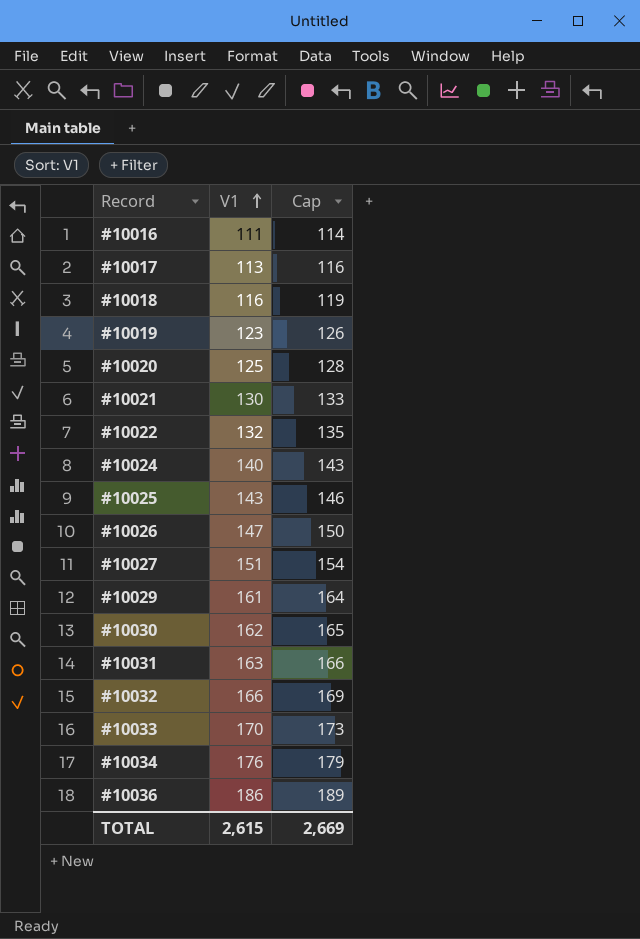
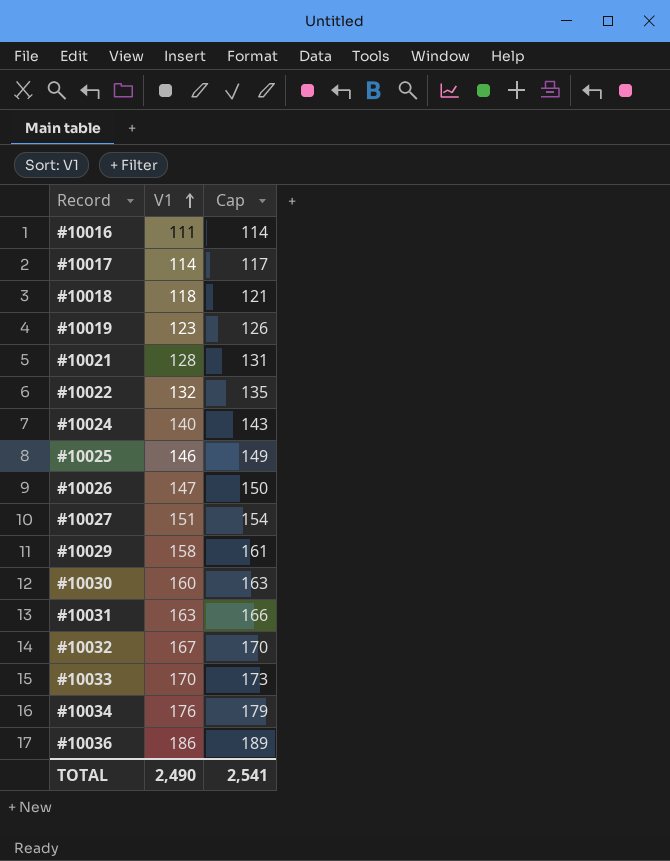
row #10020: 125 | 128 -> none
#10017 | V1: 113 -> 114
#10017 | Cap: 116 -> 117
#10018 | V1: 116 -> 118
#10018 | Cap: 119 -> 121
#10021 | V1: 130 -> 128
#10021 | Cap: 133 -> 131
#10025 | V1: 143 -> 146
#10025 | Cap: 146 -> 149
#10029 | V1: 161 -> 158
#10029 | Cap: 164 -> 161
#10030 | V1: 162 -> 160
#10030 | Cap: 165 -> 163
#10032 | V1: 166 -> 167
#10032 | Cap: 169 -> 170
TOTAL | V1: 2,615 -> 2,490
TOTAL | Cap: 2,669 -> 2,541

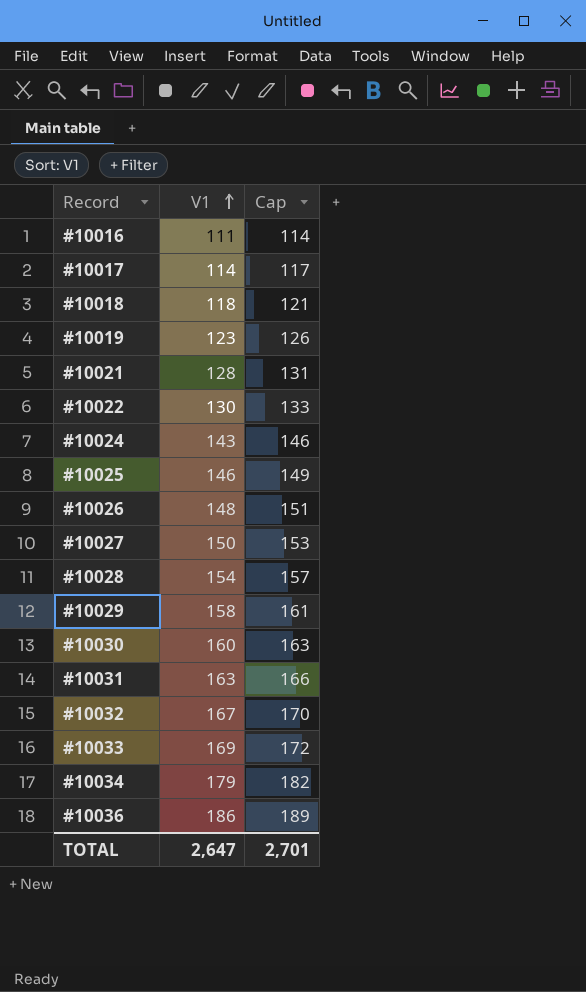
#10022 | V1: 132 -> 130
#10022 | Cap: 135 -> 133
#10024 | V1: 140 -> 143
#10024 | Cap: 143 -> 146
#10026 | V1: 147 -> 148
#10026 | Cap: 150 -> 151
#10027 | V1: 151 -> 150
#10027 | Cap: 154 -> 153
row #10028: none -> 154 | 157
#10033 | V1: 170 -> 169
#10033 | Cap: 173 -> 172
#10034 | V1: 176 -> 179
#10034 | Cap: 179 -> 182
TOTAL | V1: 2,490 -> 2,647
TOTAL | Cap: 2,541 -> 2,701

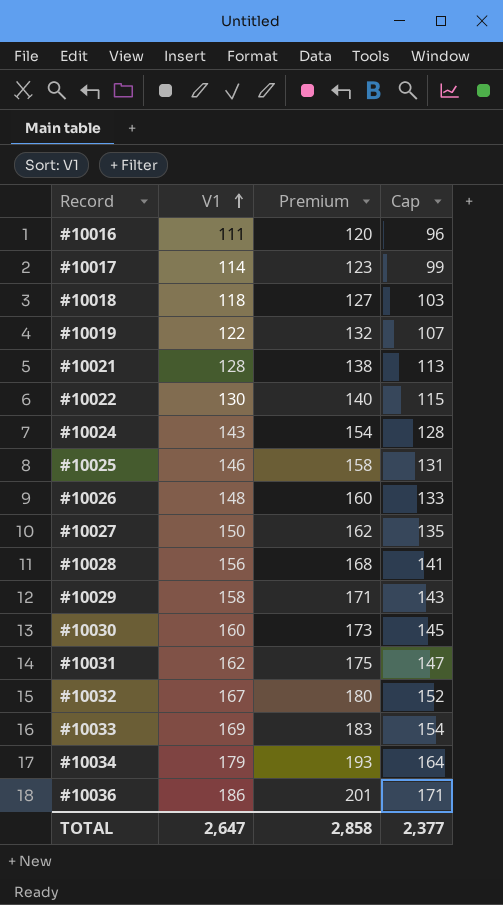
column Premium | formula: none -> [V1] * 1.08
column Cap | formula: [V1] + 3 -> [V1] - 15
#10019 | V1: 123 -> 122
#10028 | V1: 154 -> 156
#10031 | V1: 163 -> 162
TOTAL | Cap: 2,701 -> 2,377

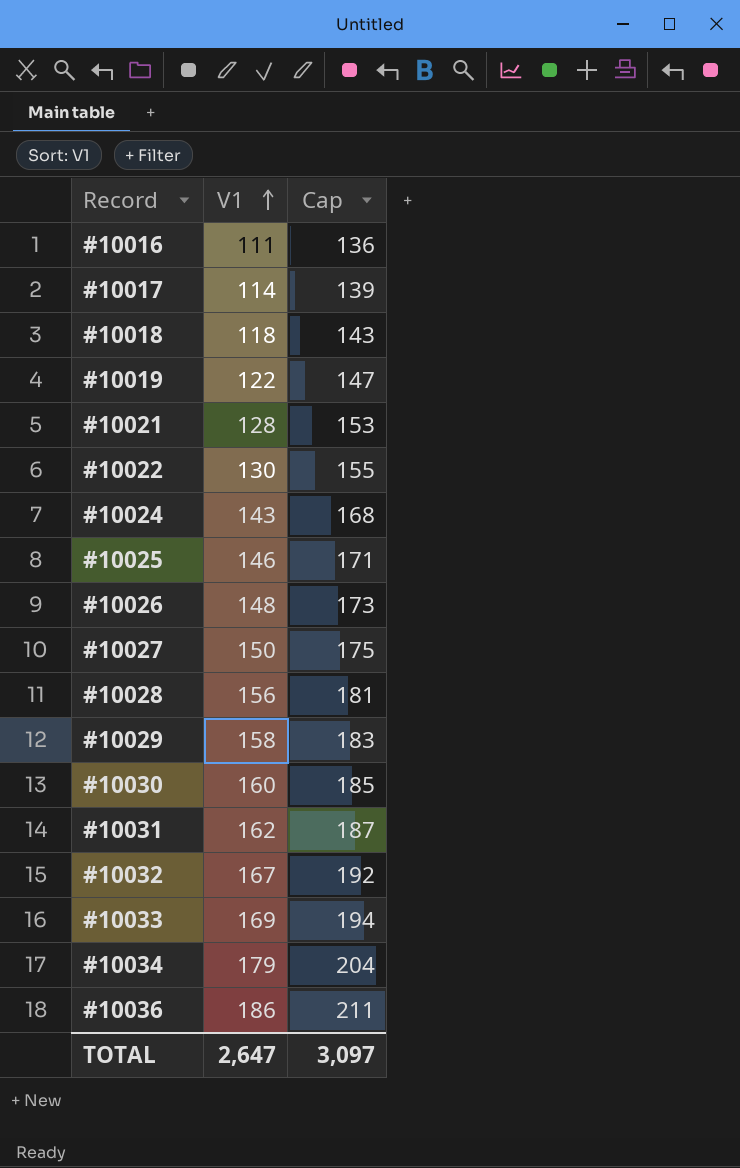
column Premium | formula: [V1] * 1.08 -> none
column Cap | formula: [V1] - 15 -> [V1] + 25
TOTAL | Cap: 2,377 -> 3,097

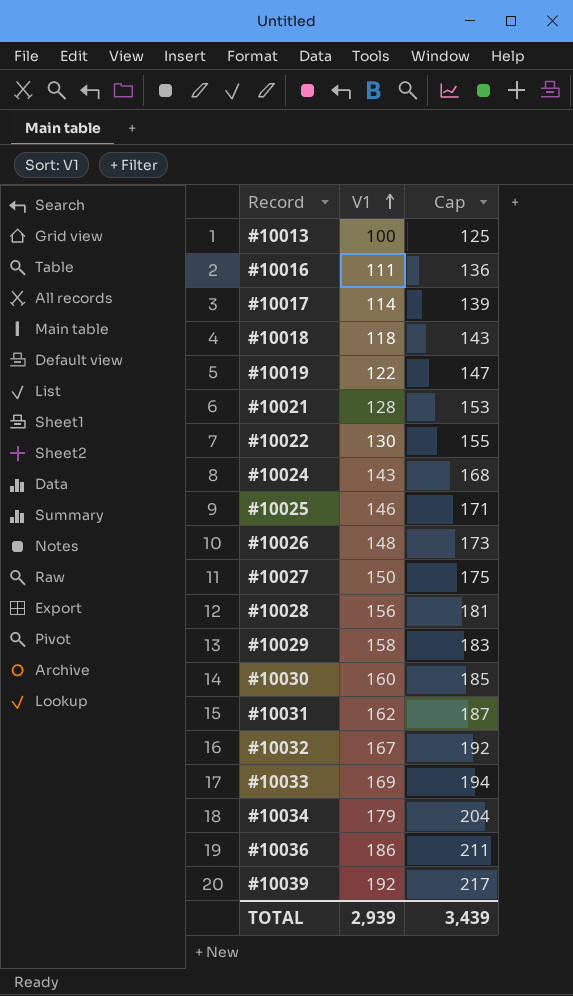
row #10013: none -> 100 | 125
row #10039: none -> 192 | 217
TOTAL | V1: 2,647 -> 2,939
TOTAL | Cap: 3,097 -> 3,439

